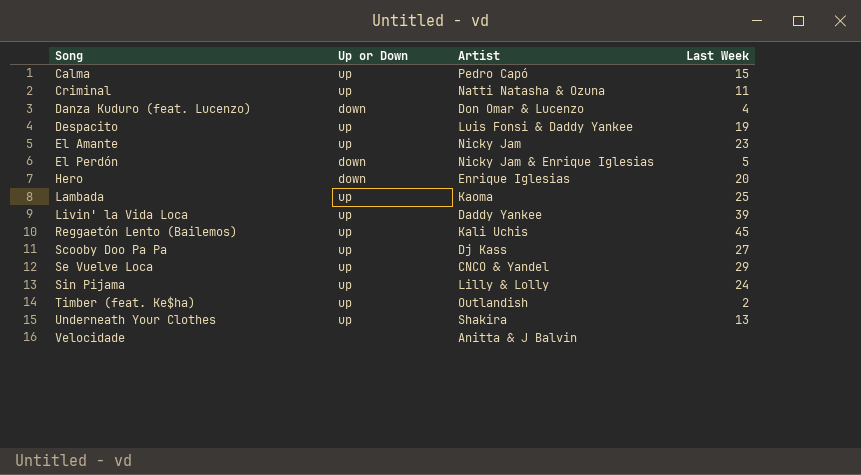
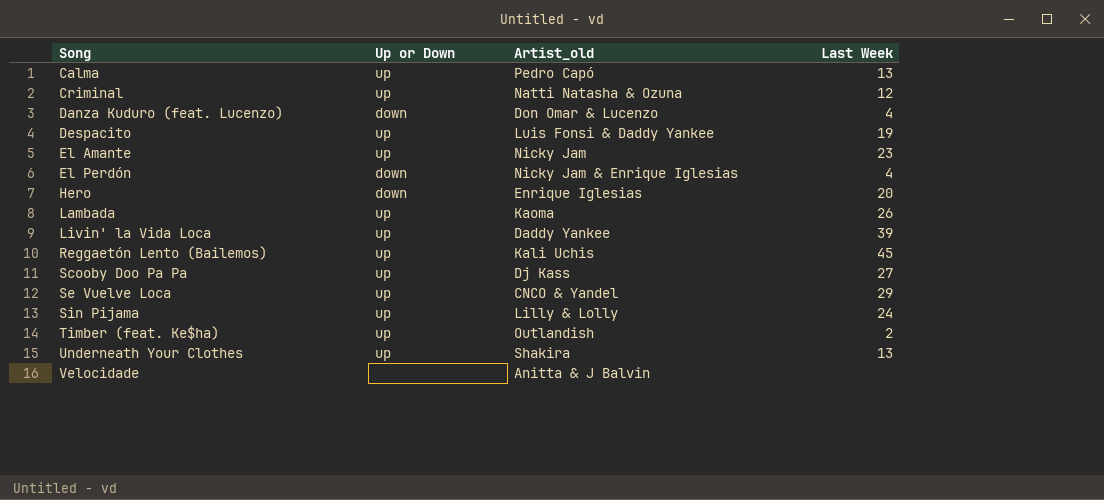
column name: Artist -> Artist_old
Calma | Last Week: 15 -> 13
Criminal | Last Week: 11 -> 12
El Perdón | Last Week: 5 -> 4
Lambada | Last Week: 25 -> 26

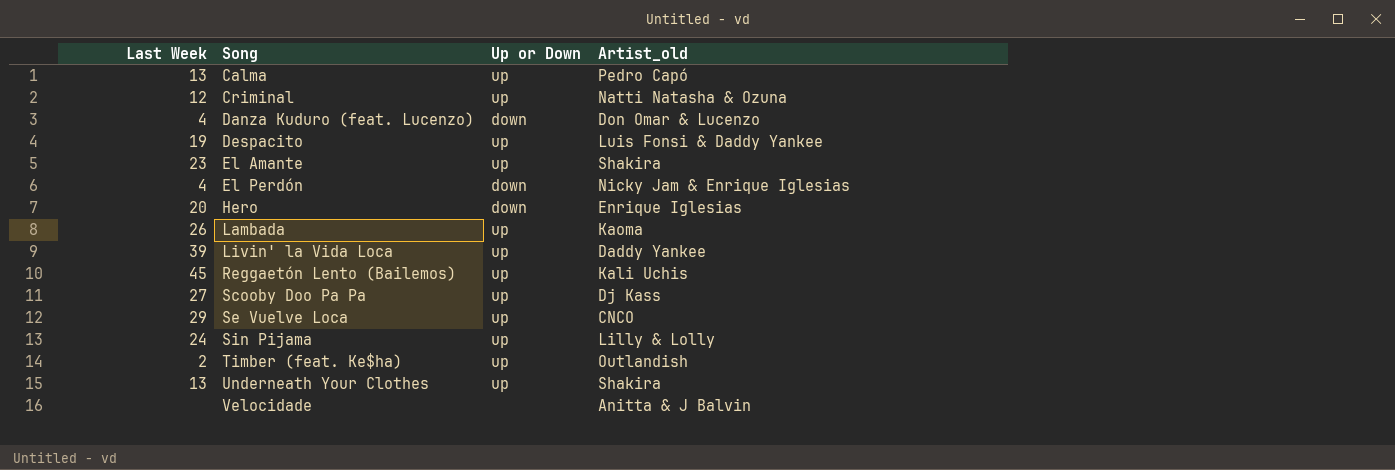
column Last Week | position: 4 -> 1
El Amante | Artist_old: Nicky Jam -> Shakira
Se Vuelve Loca | Artist_old: CNCO & Yandel -> CNCO

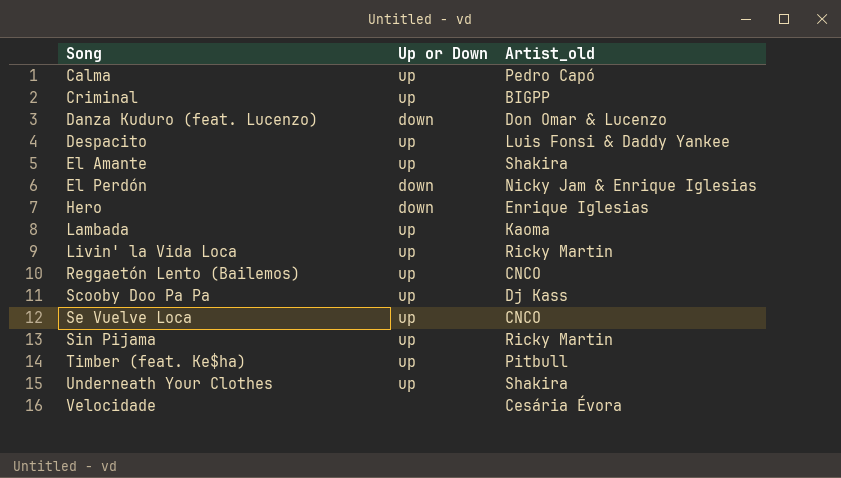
column Last Week | position: 1 -> none
Criminal | Artist_old: Natti Natasha & Ozuna -> BIGPP
Livin' la Vida Loca | Artist_old: Daddy Yankee -> Ricky Martin
Reggaetón Lento (Bailemos) | Artist_old: Kali Uchis -> CNCO
Sin Pijama | Artist_old: Lilly & Lolly -> Ricky Martin
Timber (feat. Ke$ha) | Artist_old: Outlandish -> Pitbull
Velocidade | Artist_old: Anitta & J Balvin -> Cesária Évora

